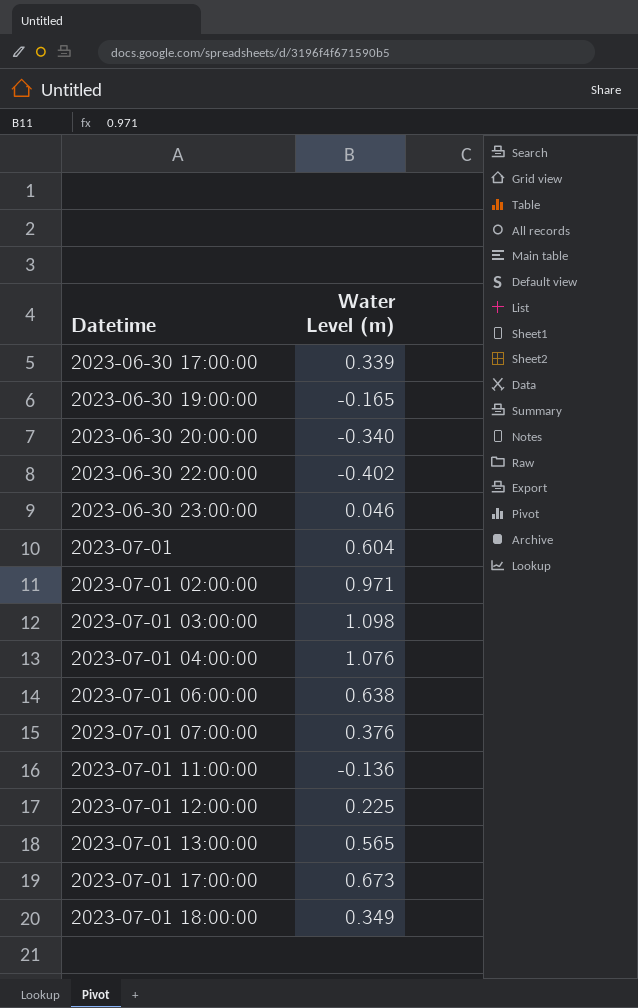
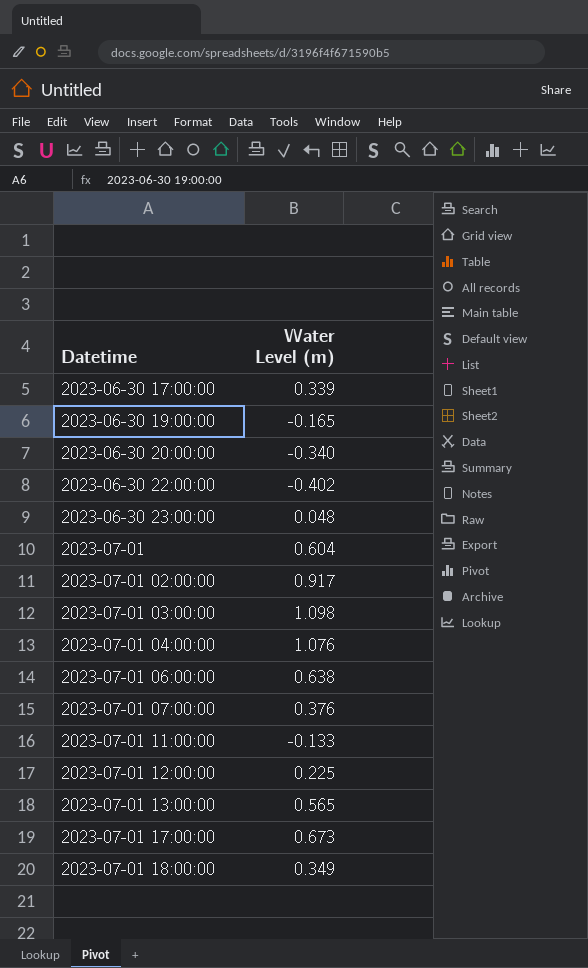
2023-06-30 23:00:00 | Water Level (m): 0.046 -> 0.048
2023-07-01 02:00:00 | Water Level (m): 0.971 -> 0.917
2023-07-01 11:00:00 | Water Level (m): -0.136 -> -0.133

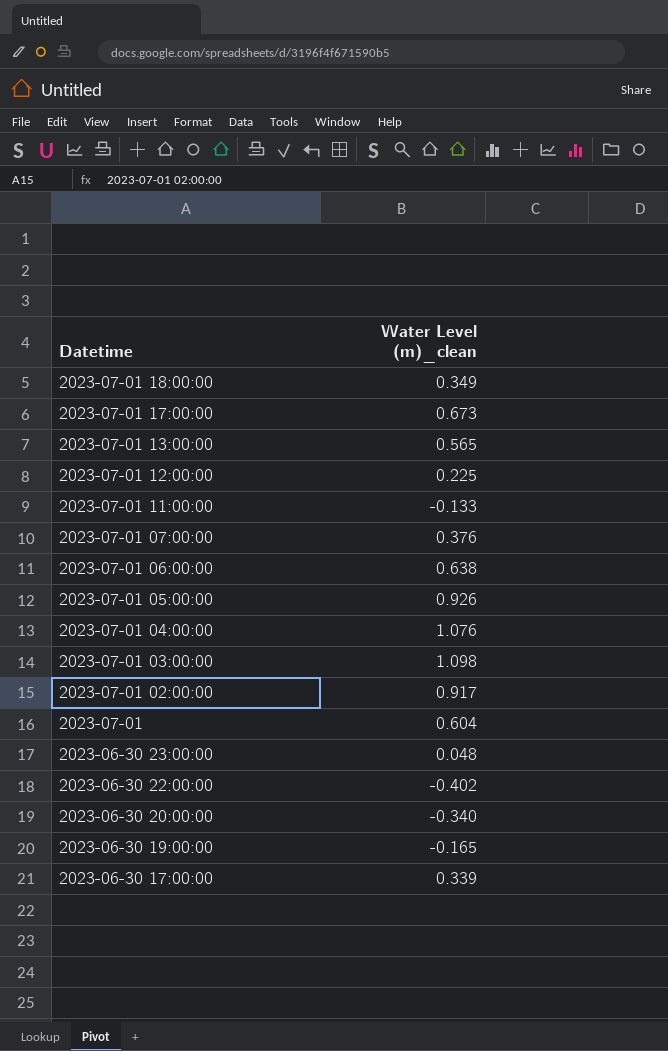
row order: Datetime ascending -> Datetime descending
column name: Water Level (m) -> Water Level (m)_clean
row 2023-07-01 05:00:00: none -> 0.926

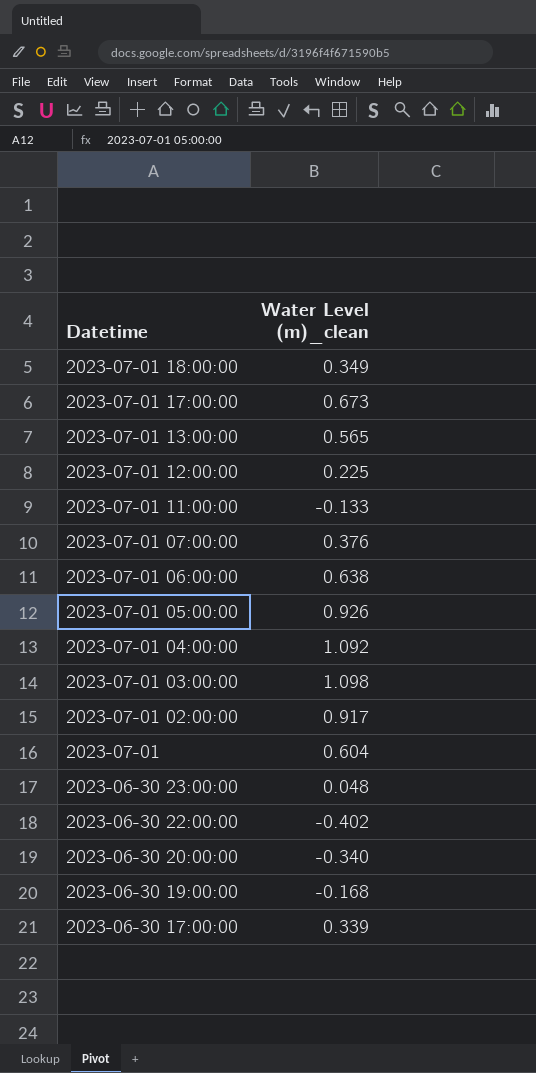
2023-07-01 04:00:00 | Water Level (m)_clean: 1.076 -> 1.092
2023-06-30 19:00:00 | Water Level (m)_clean: -0.165 -> -0.168

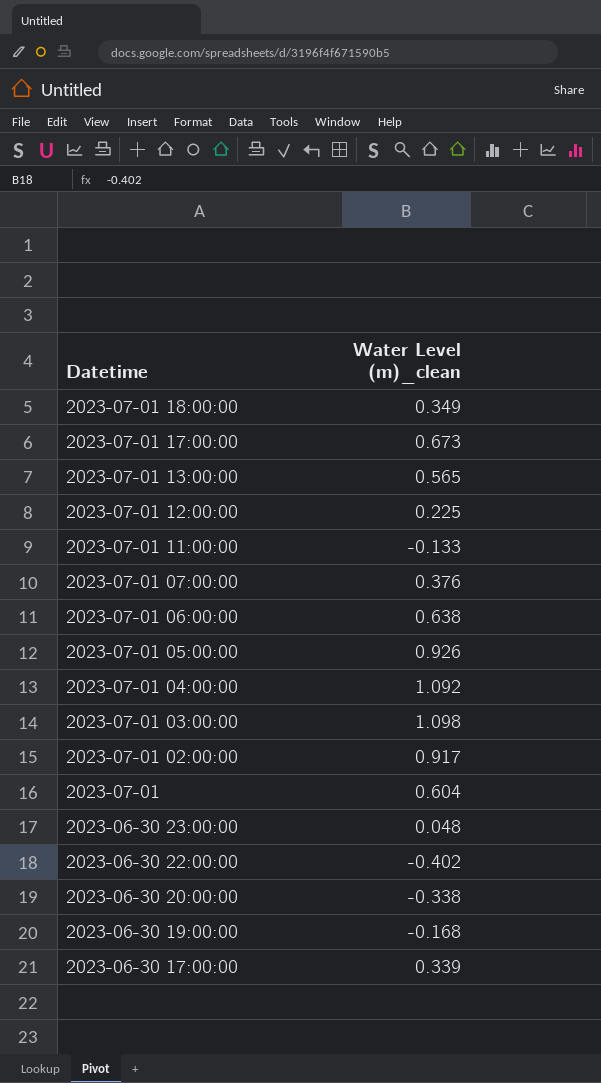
2023-06-30 20:00:00 | Water Level (m)_clean: -0.340 -> -0.338

